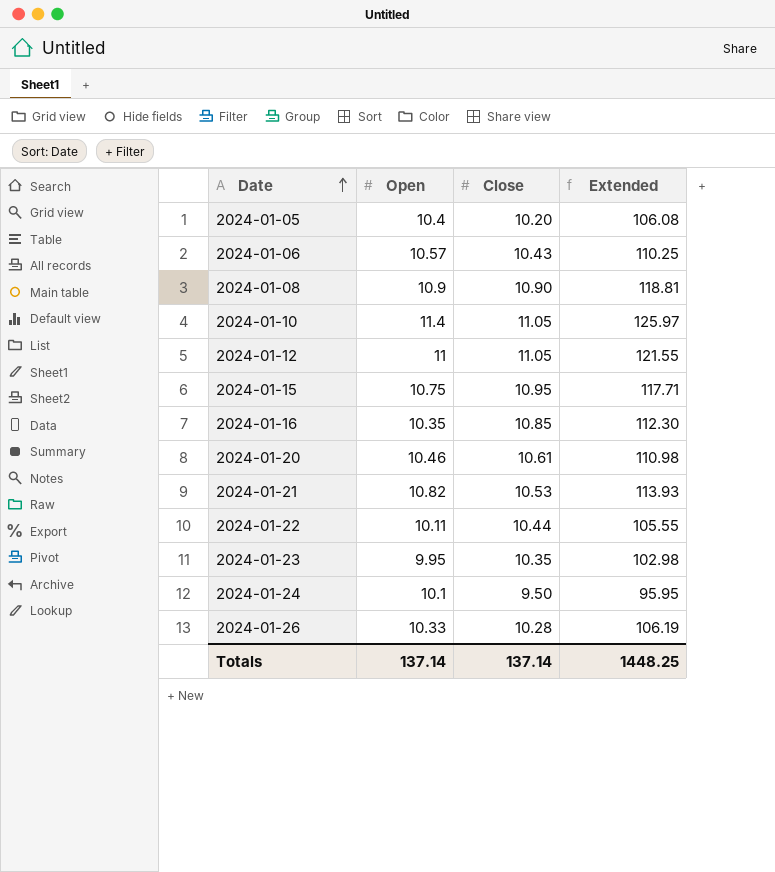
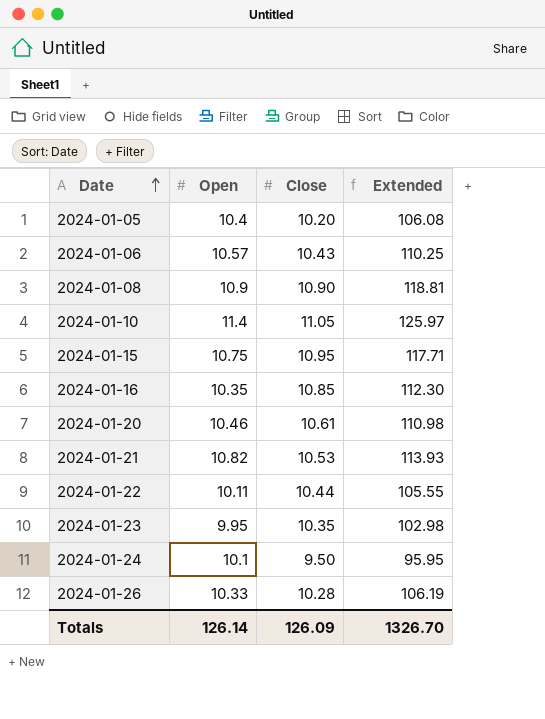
row 2024-01-12: 11 | 11.05 | 121.55 -> none
Totals | Open: 137.14 -> 126.14
Totals | Close: 137.14 -> 126.09
Totals | Extended: 1448.25 -> 1326.70

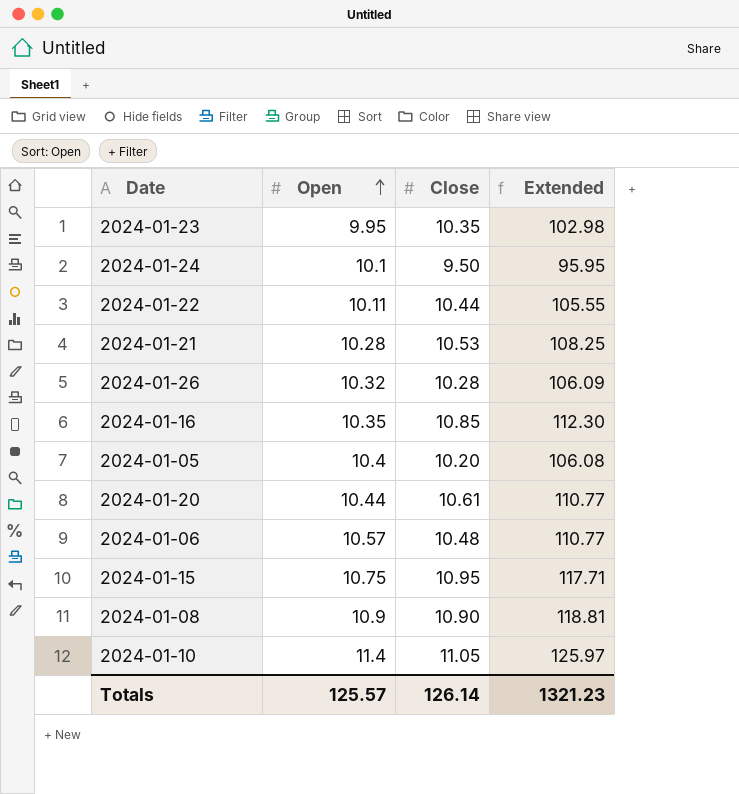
row order: Date ascending -> Open ascending
2024-01-21 | Open: 10.82 -> 10.28
2024-01-21 | Extended: 113.93 -> 108.25
2024-01-26 | Open: 10.33 -> 10.32
2024-01-26 | Extended: 106.19 -> 106.09
2024-01-20 | Open: 10.46 -> 10.44
2024-01-20 | Extended: 110.98 -> 110.77
2024-01-06 | Close: 10.43 -> 10.48
2024-01-06 | Extended: 110.25 -> 110.77
Totals | Open: 126.14 -> 125.57
Totals | Close: 126.09 -> 126.14
Totals | Extended: 1326.70 -> 1321.23

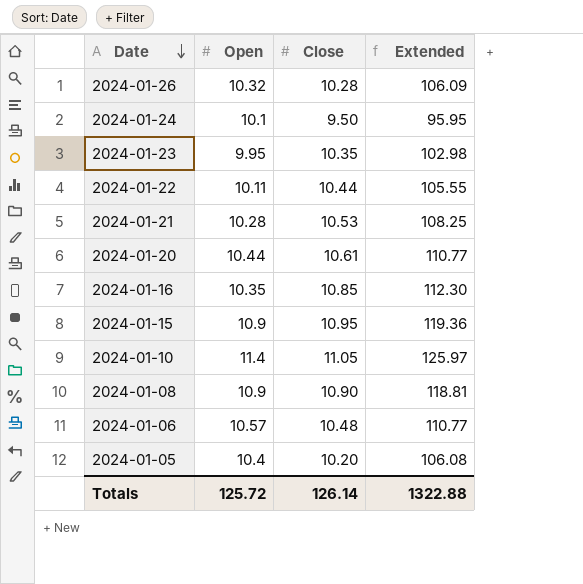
row order: Open ascending -> Date descending
2024-01-15 | Open: 10.75 -> 10.9
2024-01-15 | Extended: 117.71 -> 119.36
Totals | Open: 125.57 -> 125.72
Totals | Extended: 1321.23 -> 1322.88

